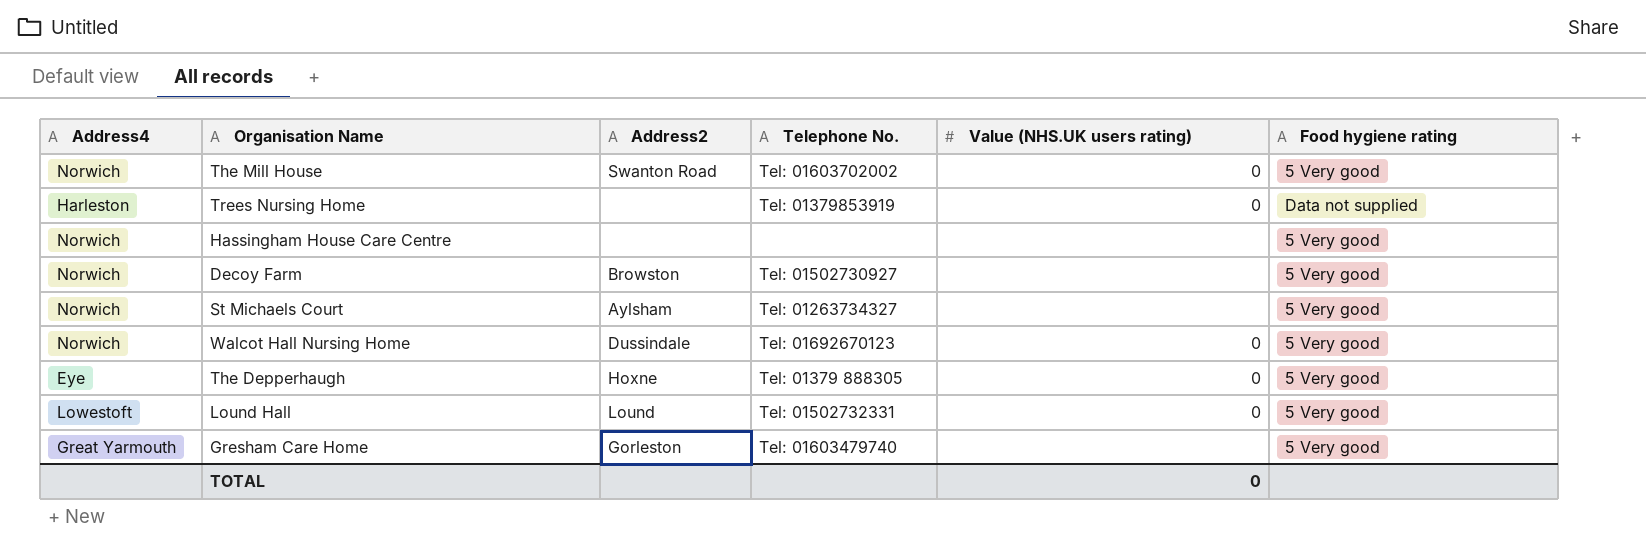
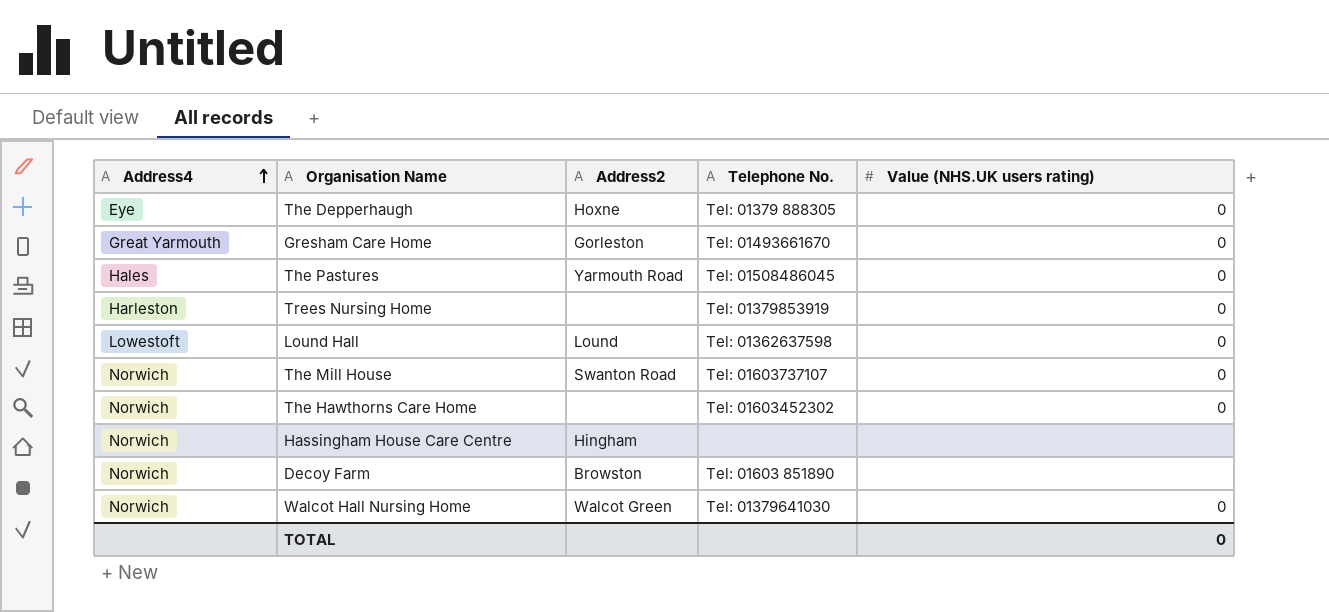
row order: none -> Address4 ascending
column Food hygiene rating | position: 6 -> none
row St Michaels Court: Norwich | Aylsham | Tel: 01263734327 | none | 5 Very good -> none
Gresham Care Home | Telephone No.: Tel: 01603479740 -> Tel: 01493661670
Gresham Care Home | Value (NHS.UK users rating): none -> 0
row The Pastures: none -> Hales | Yarmouth Road | Tel: 01508486045 | 0
Lound Hall | Telephone No.: Tel: 01502732331 -> Tel: 01362637598
The Mill House | Telephone No.: Tel: 01603702002 -> Tel: 01603737107
row The Hawthorns Care Home: none -> Norwich | none | Tel: 01603452302 | 0
Hassingham House Care Centre | Address2: none -> Hingham
Decoy Farm | Telephone No.: Tel: 01502730927 -> Tel: 01603 851890
Walcot Hall Nursing Home | Address2: Dussindale -> Walcot Green
Walcot Hall Nursing Home | Telephone No.: Tel: 01692670123 -> Tel: 01379641030

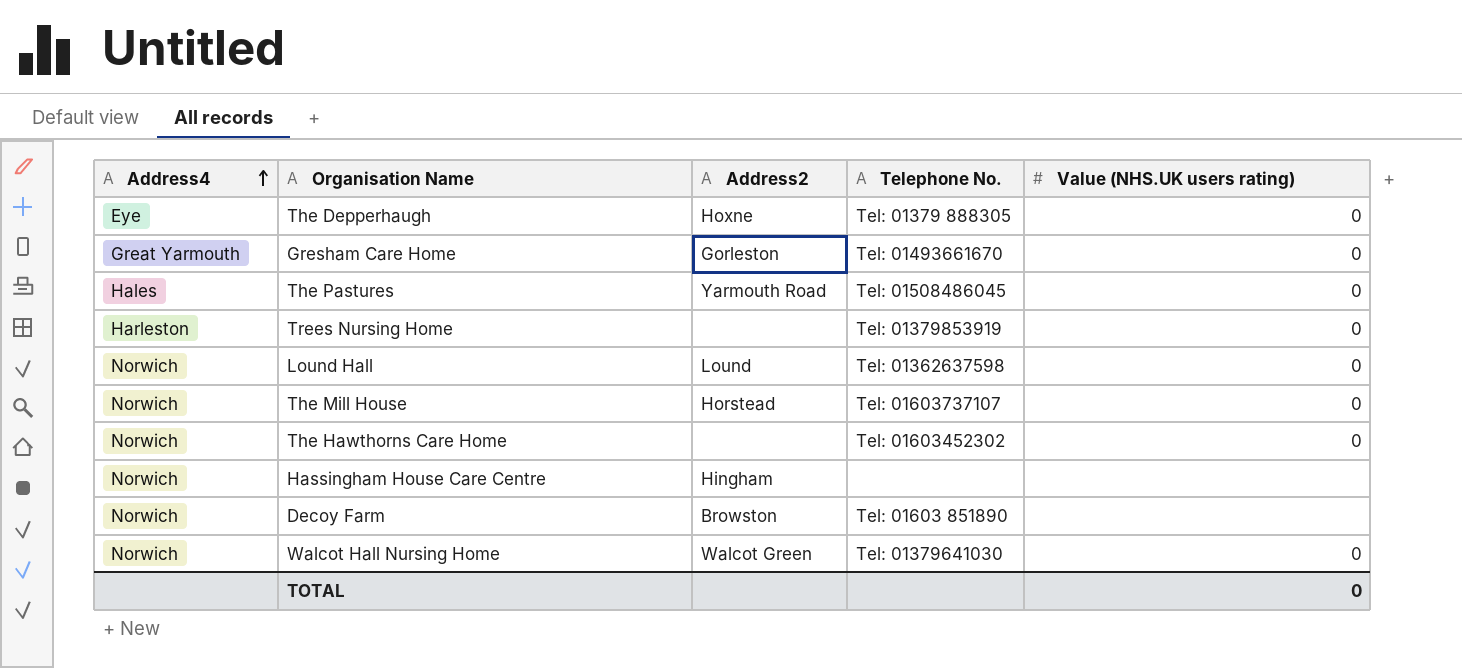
Lound Hall | Address4: Lowestoft -> Norwich
The Mill House | Address2: Swanton Road -> Horstead

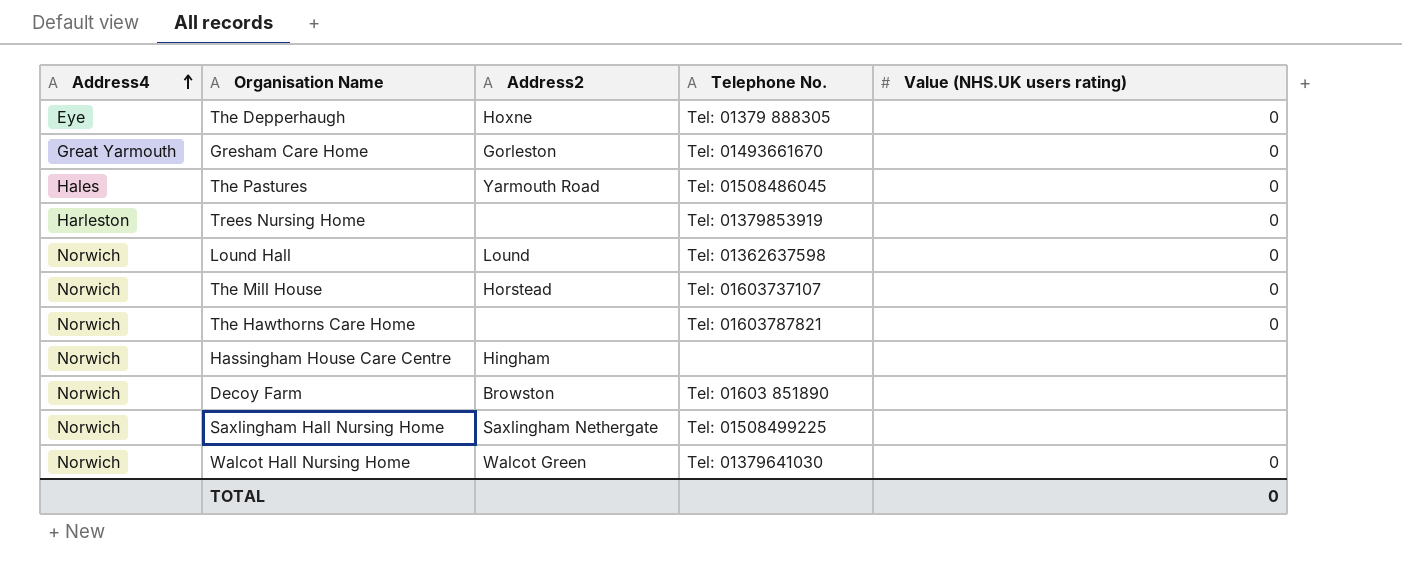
The Hawthorns Care Home | Telephone No.: Tel: 01603452302 -> Tel: 01603787821
row Saxlingham Hall Nursing Home: none -> Norwich | Saxlingham Nethergate | Tel: 01508499225 | none

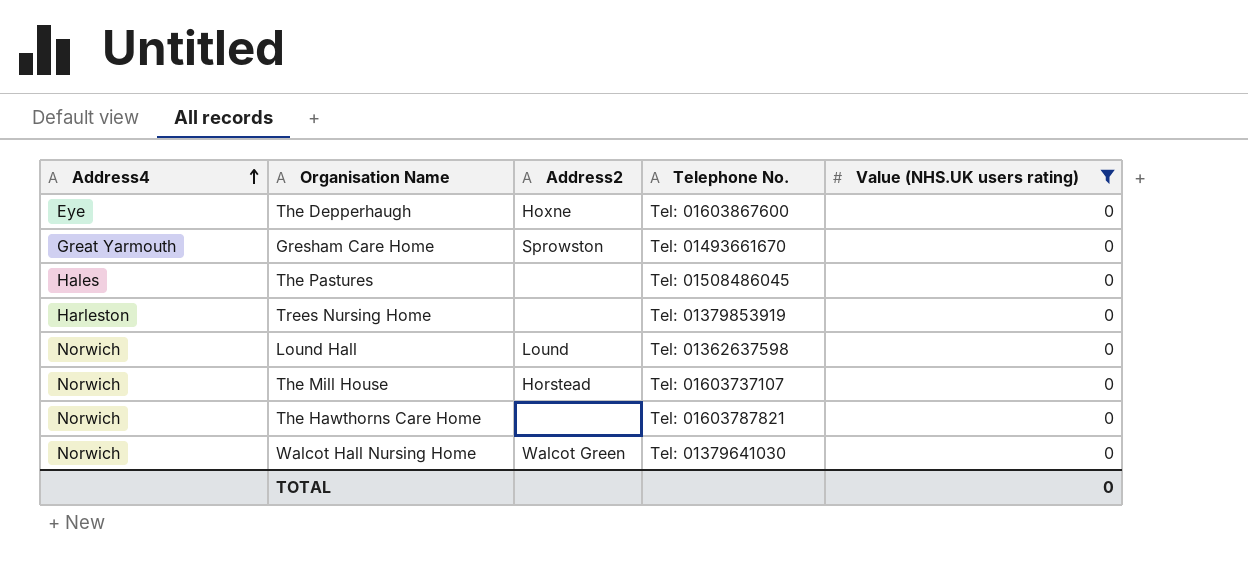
filter: none -> Value (NHS.UK users rating) = 0
The Depperhaugh | Telephone No.: Tel: 01379 888305 -> Tel: 01603867600
Gresham Care Home | Address2: Gorleston -> Sprowston
The Pastures | Address2: Yarmouth Road -> none

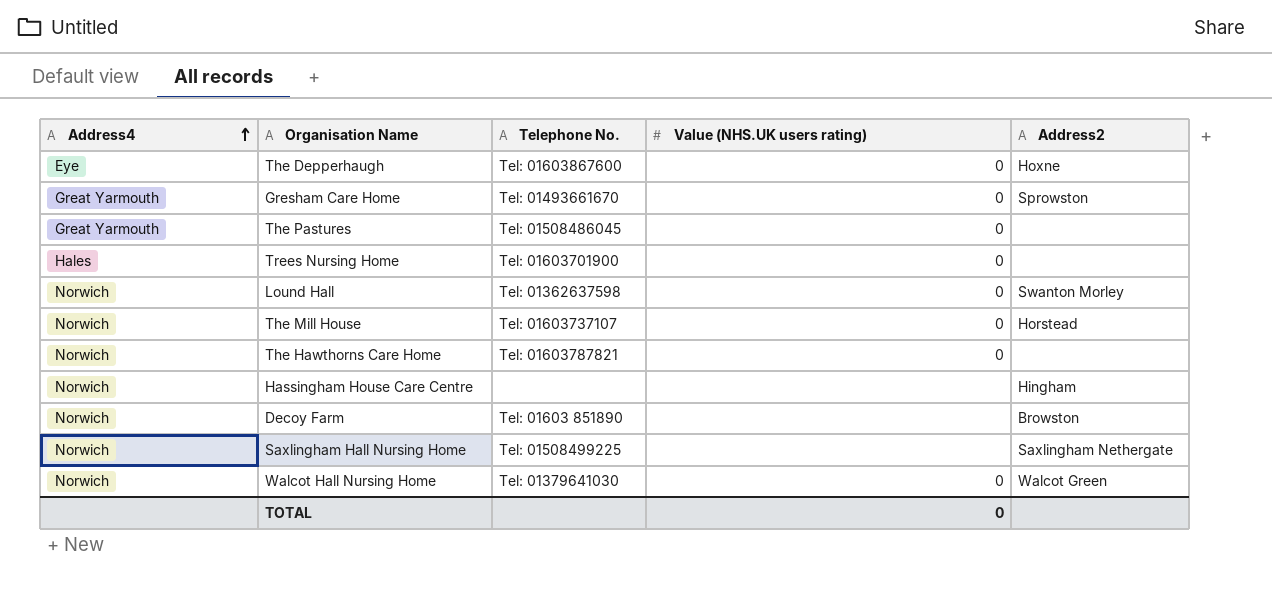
filter: Value (NHS.UK users rating) = 0 -> none
column Address2 | position: 3 -> 5
The Pastures | Address4: Hales -> Great Yarmouth
Trees Nursing Home | Address4: Harleston -> Hales
Trees Nursing Home | Telephone No.: Tel: 01379853919 -> Tel: 01603701900
Lound Hall | Address2: Lound -> Swanton Morley

